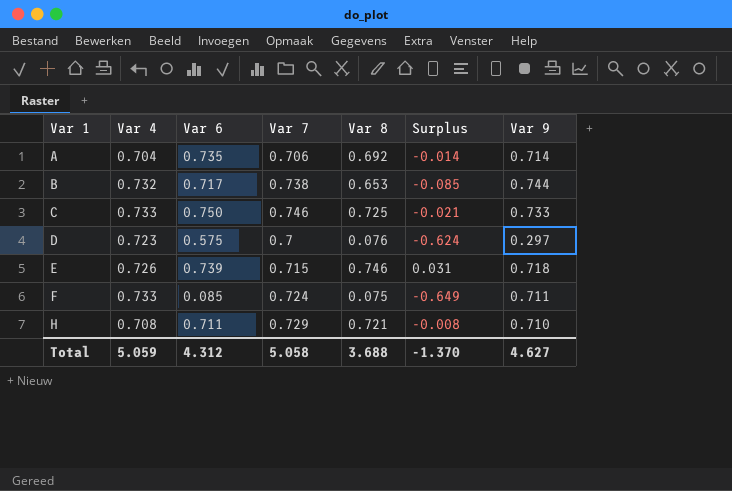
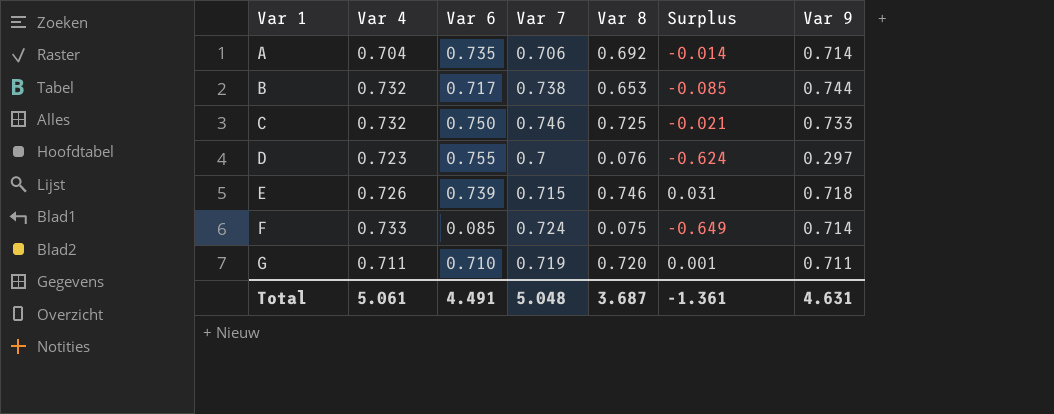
row H: 0.708 | 0.711 | 0.729 | 0.721 | -0.008 | 0.710 -> none
C | Var 4: 0.733 -> 0.732
D | Var 6: 0.575 -> 0.755
F | Var 9: 0.711 -> 0.714
row G: none -> 0.711 | 0.710 | 0.719 | 0.720 | 0.001 | 0.711
Total | Var 4: 5.059 -> 5.061
Total | Var 6: 4.312 -> 4.491
Total | Var 7: 5.058 -> 5.048
Total | Var 8: 3.688 -> 3.687
Total | Surplus: -1.370 -> -1.361
Total | Var 9: 4.627 -> 4.631

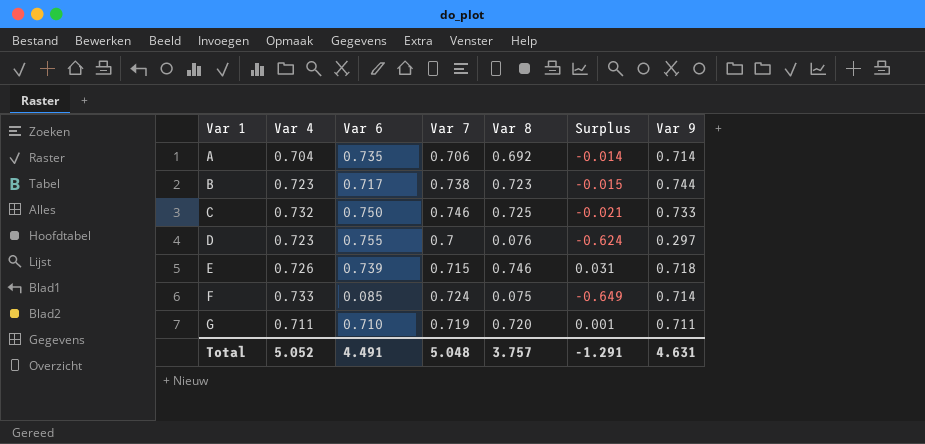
B | Var 4: 0.732 -> 0.723
B | Var 8: 0.653 -> 0.723
B | Surplus: -0.085 -> -0.015
Total | Var 4: 5.061 -> 5.052
Total | Var 8: 3.687 -> 3.757
Total | Surplus: -1.361 -> -1.291

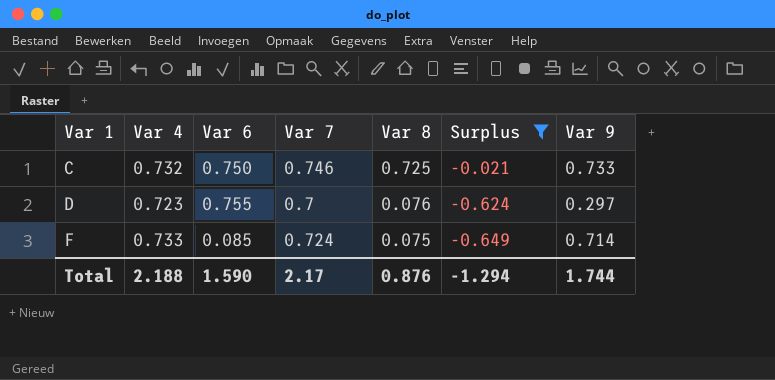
filter: none -> Surplus <= -0.021
Total | Var 4: 5.052 -> 2.188
Total | Var 6: 4.491 -> 1.590
Total | Var 7: 5.048 -> 2.17
Total | Var 8: 3.757 -> 0.876
Total | Surplus: -1.291 -> -1.294
Total | Var 9: 4.631 -> 1.744

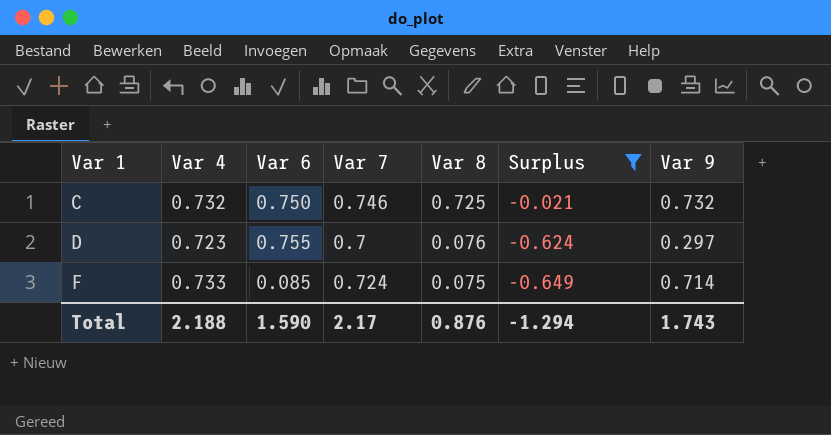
C | Var 9: 0.733 -> 0.732
Total | Var 9: 1.744 -> 1.743

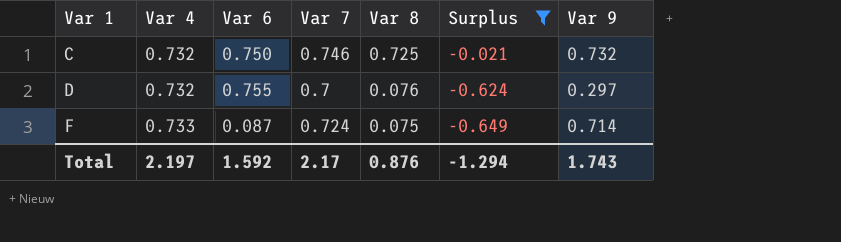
D | Var 4: 0.723 -> 0.732
F | Var 6: 0.085 -> 0.087
Total | Var 4: 2.188 -> 2.197
Total | Var 6: 1.590 -> 1.592

